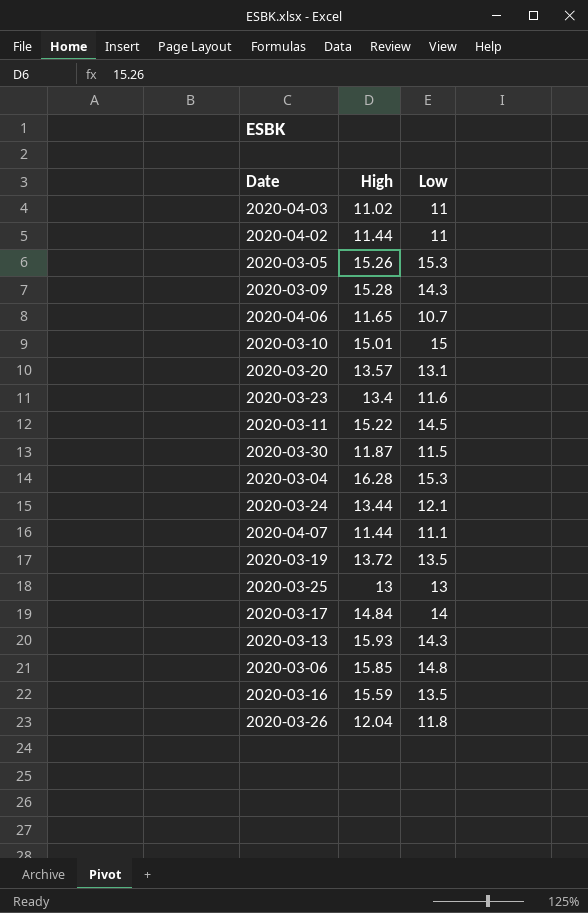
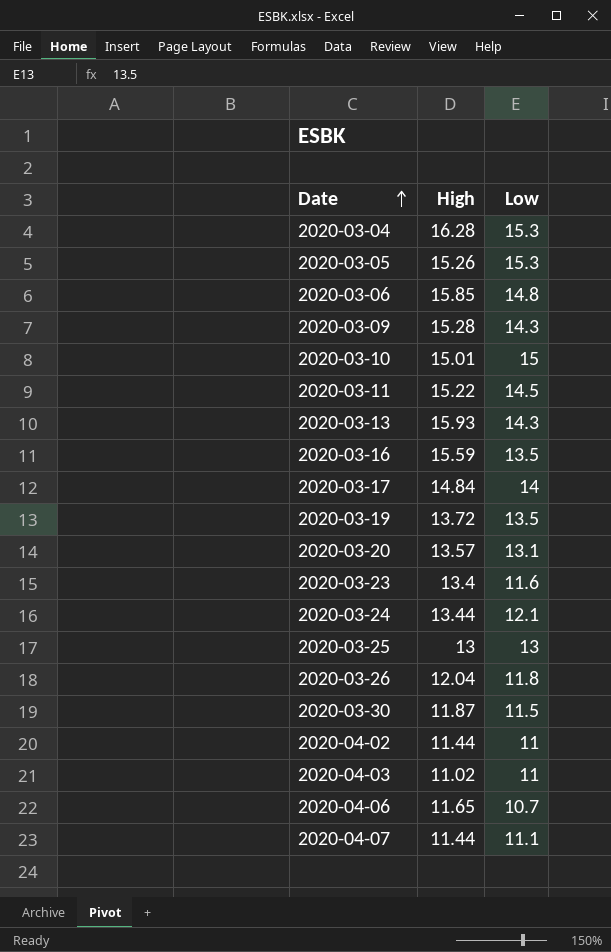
row order: none -> Date ascending

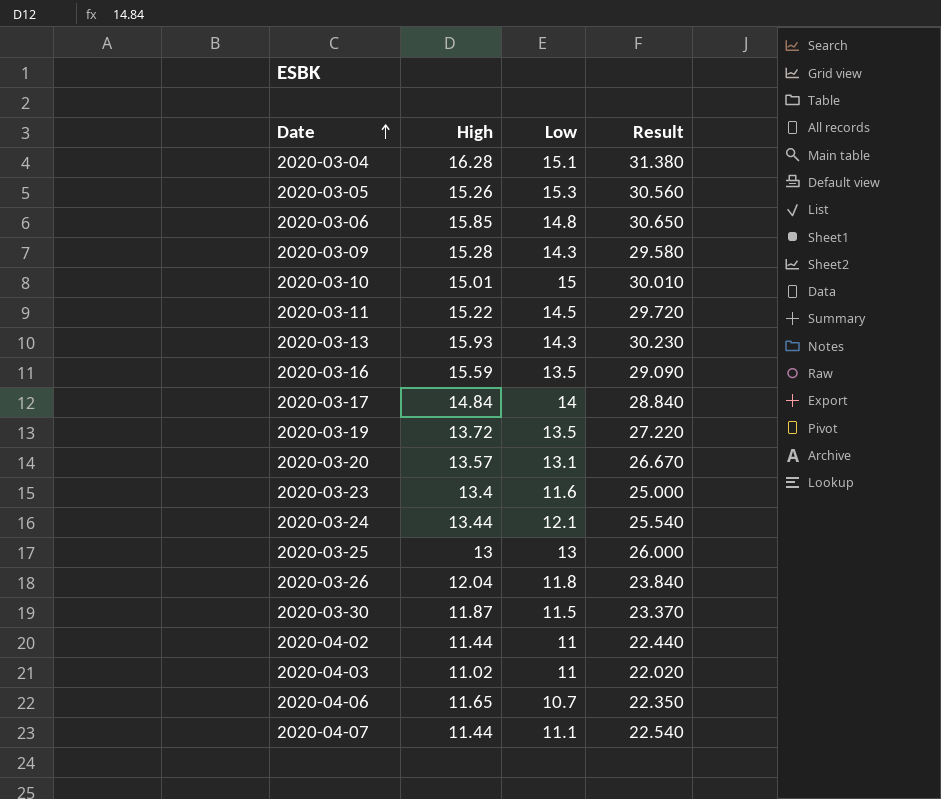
column Result | formula: none -> [High] + [Low]
2020-03-04 | Low: 15.3 -> 15.1

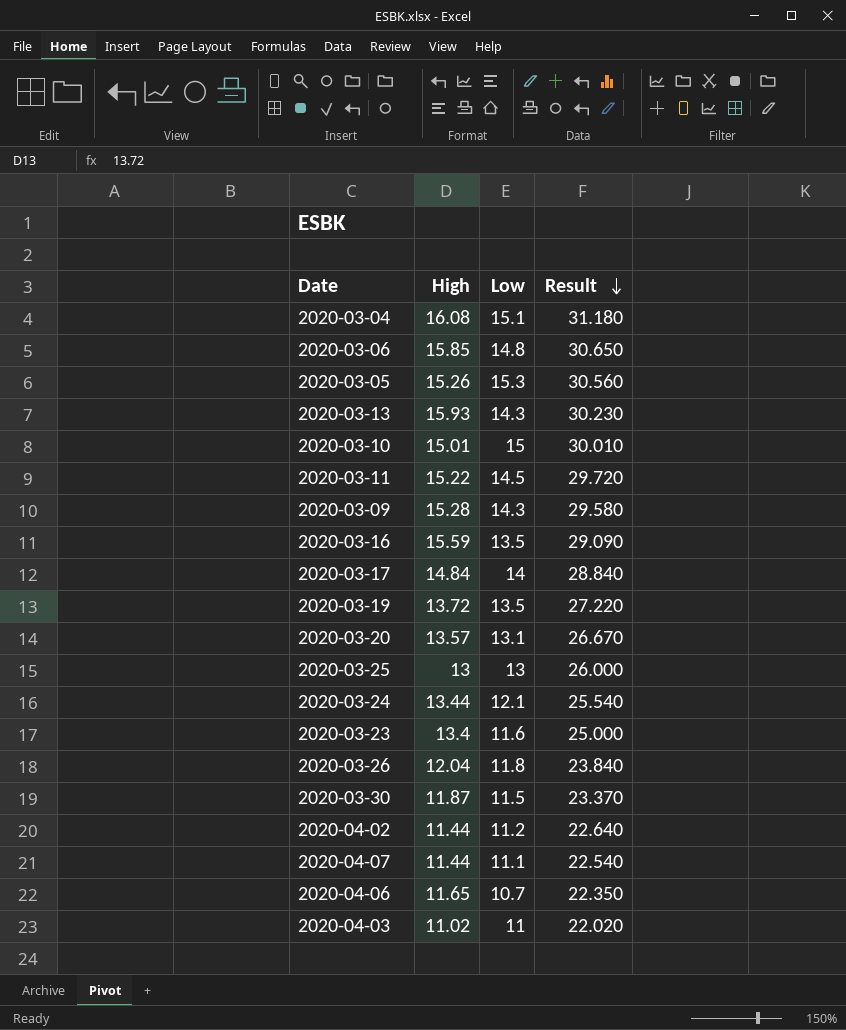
row order: Date ascending -> Result descending
2020-03-04 | High: 16.28 -> 16.08
2020-03-04 | Result: 31.380 -> 31.180
2020-04-02 | Low: 11 -> 11.2
2020-04-02 | Result: 22.440 -> 22.640

